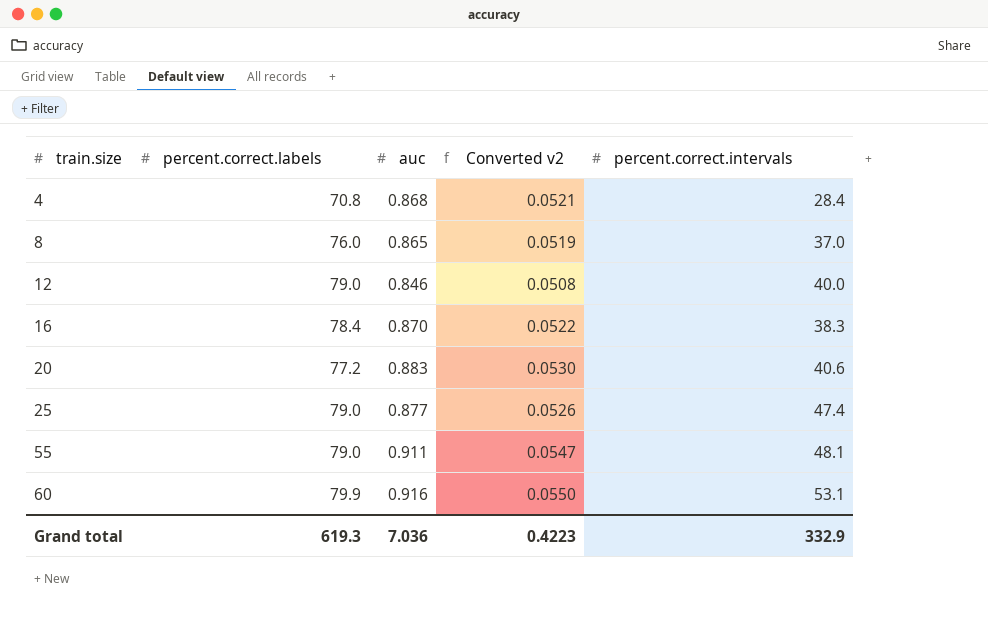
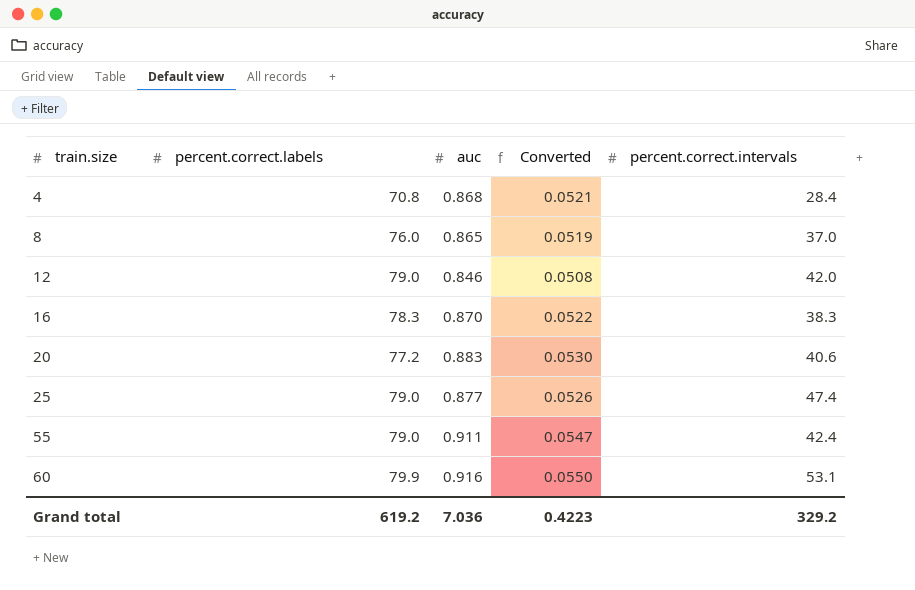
column name: Converted v2 -> Converted
12 | percent.correct.intervals: 40.0 -> 42.0
16 | percent.correct.labels: 78.4 -> 78.3
55 | percent.correct.intervals: 48.1 -> 42.4
Grand total | percent.correct.labels: 619.3 -> 619.2
Grand total | percent.correct.intervals: 332.9 -> 329.2

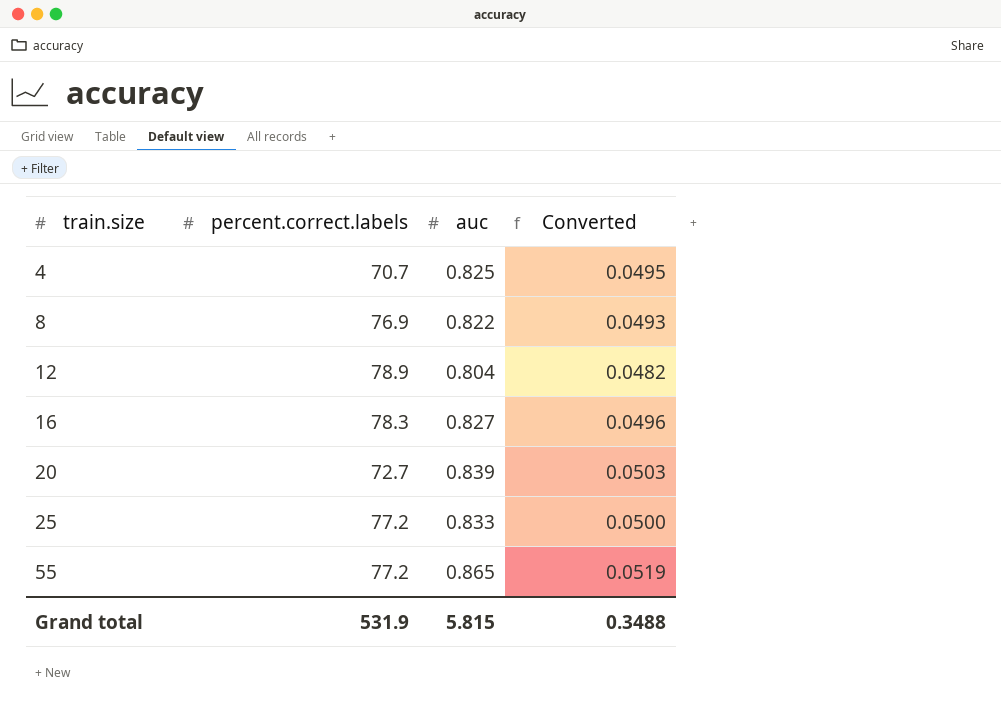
column percent.correct.intervals | position: 5 -> none
row 60: 79.9 | 0.916 | 0.0550 | 53.1 -> none
4 | percent.correct.labels: 70.8 -> 70.7
4 | auc: 0.868 -> 0.825
4 | Converted: 0.0521 -> 0.0495
8 | percent.correct.labels: 76.0 -> 76.9
8 | auc: 0.865 -> 0.822
8 | Converted: 0.0519 -> 0.0493
12 | percent.correct.labels: 79.0 -> 78.9
12 | auc: 0.846 -> 0.804
12 | Converted: 0.0508 -> 0.0482
16 | auc: 0.870 -> 0.827
16 | Converted: 0.0522 -> 0.0496
20 | percent.correct.labels: 77.2 -> 72.7
20 | auc: 0.883 -> 0.839
20 | Converted: 0.0530 -> 0.0503
25 | percent.correct.labels: 79.0 -> 77.2
25 | auc: 0.877 -> 0.833
25 | Converted: 0.0526 -> 0.0500
55 | percent.correct.labels: 79.0 -> 77.2
55 | auc: 0.911 -> 0.865
55 | Converted: 0.0547 -> 0.0519
Grand total | percent.correct.labels: 619.2 -> 531.9
Grand total | auc: 7.036 -> 5.815
Grand total | Converted: 0.4223 -> 0.3488

